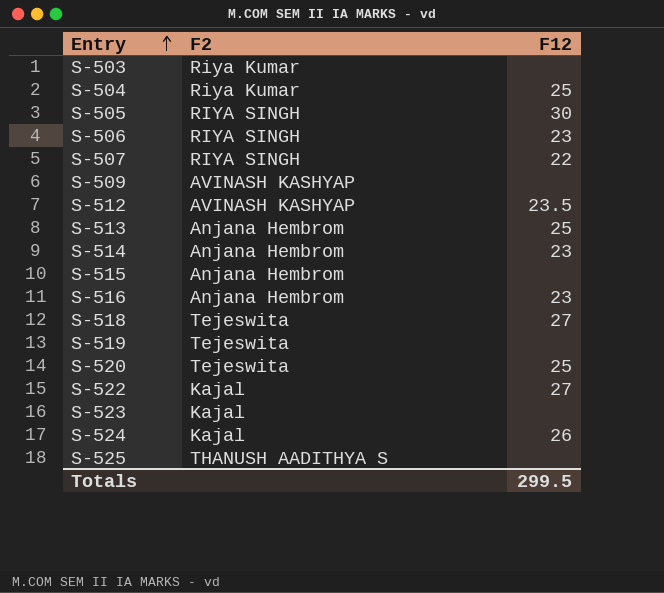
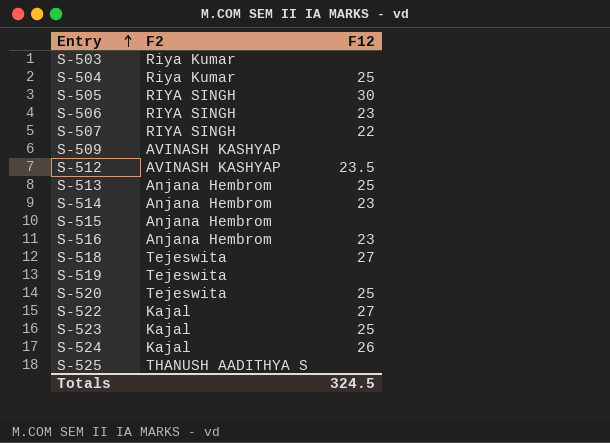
S-523 | F12: none -> 25
Totals | F12: 299.5 -> 324.5

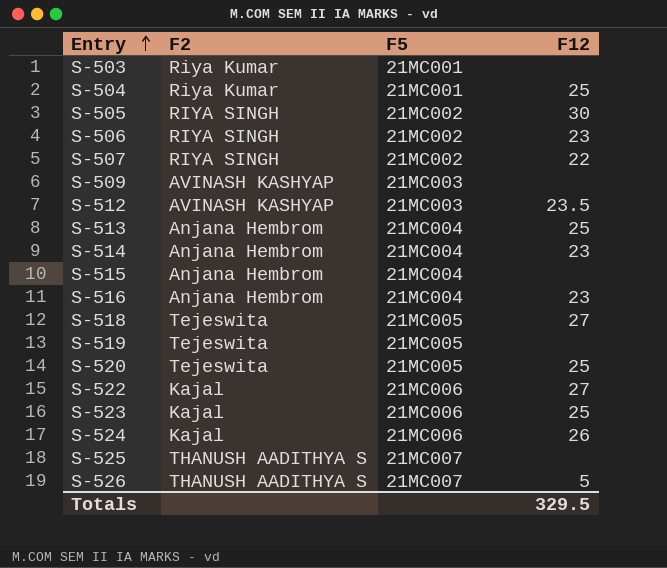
column F5 | position: none -> 3
row S-526: none -> THANUSH AADITHYA S | 21MC007 | 5
Totals | F12: 324.5 -> 329.5

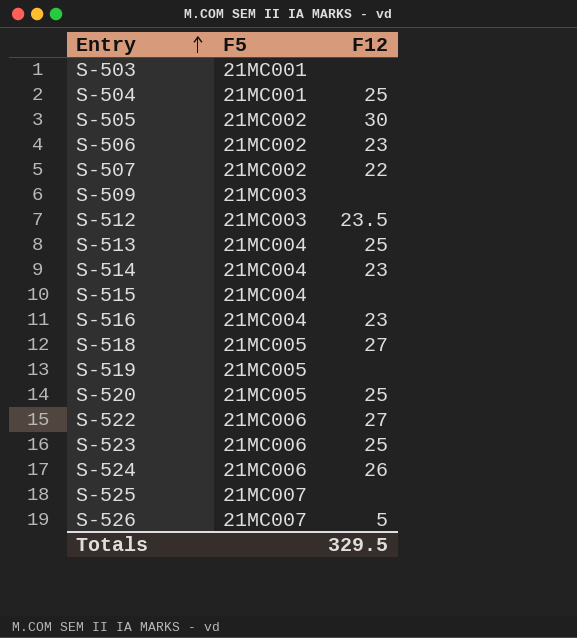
column F2 | position: 2 -> none

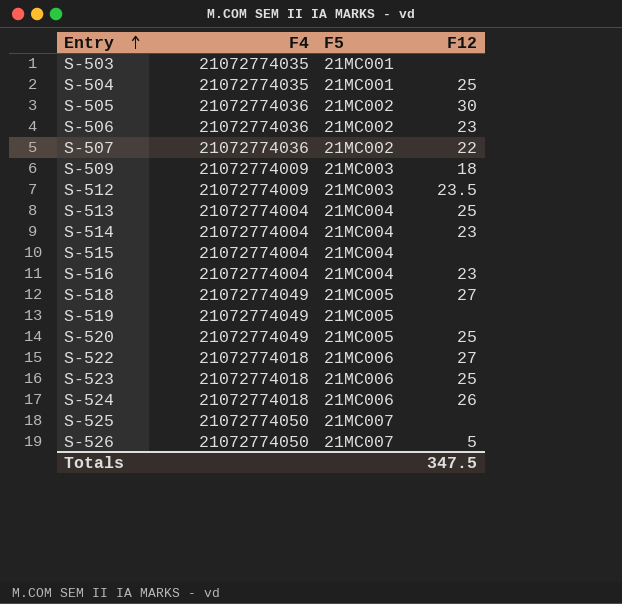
column F4 | position: none -> 2
S-509 | F12: none -> 18
Totals | F12: 329.5 -> 347.5

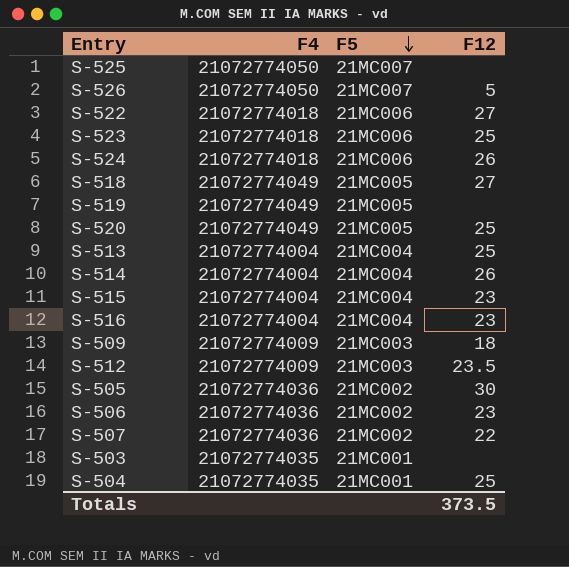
row order: Entry ascending -> F5 descending
S-514 | F12: 23 -> 26
S-515 | F12: none -> 23
Totals | F12: 347.5 -> 373.5

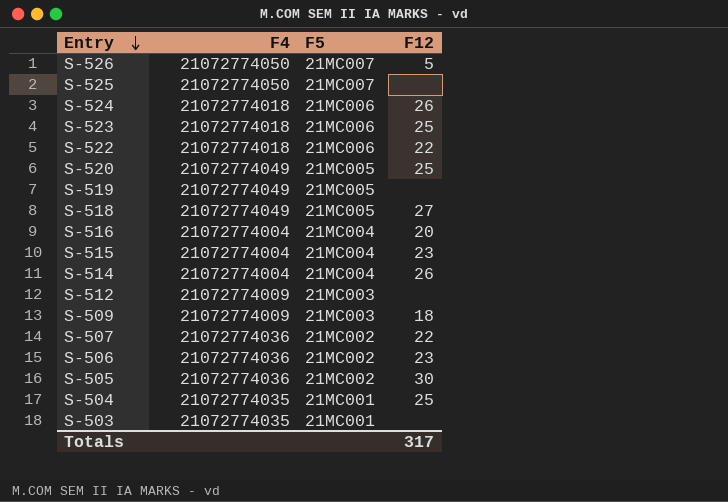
row order: F5 descending -> Entry descending
row S-513: 21072774004 | 21MC004 | 25 -> none
S-522 | F12: 27 -> 22
S-516 | F12: 23 -> 20
S-512 | F12: 23.5 -> none
Totals | F12: 373.5 -> 317

